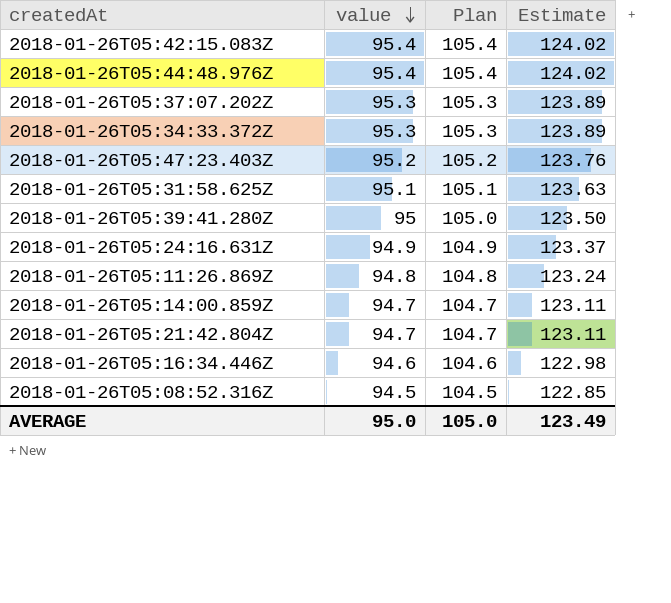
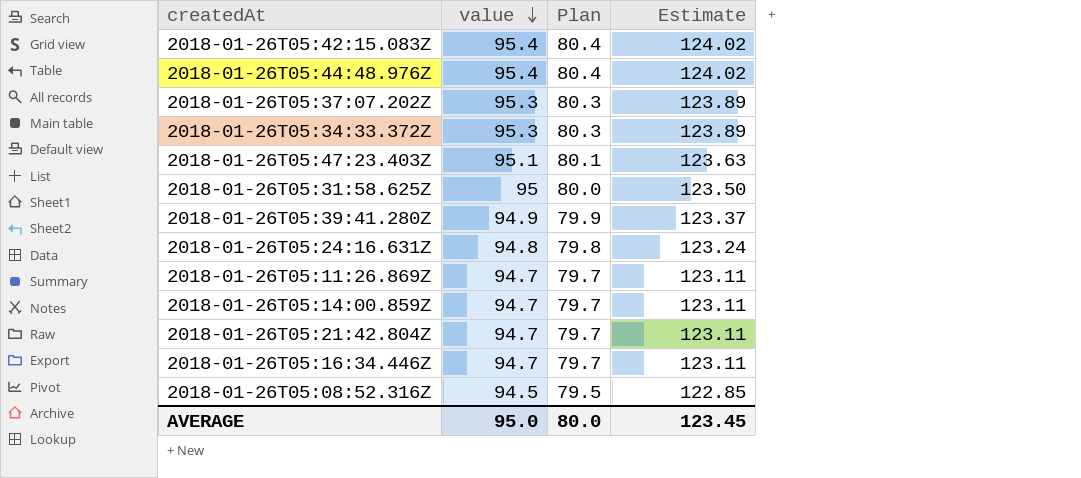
column Plan | formula: [value] + 10 -> [value] - 15
2018-01-26T05:47:23.403Z | value: 95.2 -> 95.1
2018-01-26T05:47:23.403Z | Estimate: 123.76 -> 123.63
2018-01-26T05:31:58.625Z | value: 95.1 -> 95
2018-01-26T05:31:58.625Z | Estimate: 123.63 -> 123.50
2018-01-26T05:39:41.280Z | value: 95 -> 94.9
2018-01-26T05:39:41.280Z | Estimate: 123.50 -> 123.37
2018-01-26T05:24:16.631Z | value: 94.9 -> 94.8
2018-01-26T05:24:16.631Z | Estimate: 123.37 -> 123.24
2018-01-26T05:11:26.869Z | value: 94.8 -> 94.7
2018-01-26T05:11:26.869Z | Estimate: 123.24 -> 123.11
2018-01-26T05:16:34.446Z | value: 94.6 -> 94.7
2018-01-26T05:16:34.446Z | Estimate: 122.98 -> 123.11
AVERAGE | Plan: 105.0 -> 80.0
AVERAGE | Estimate: 123.49 -> 123.45

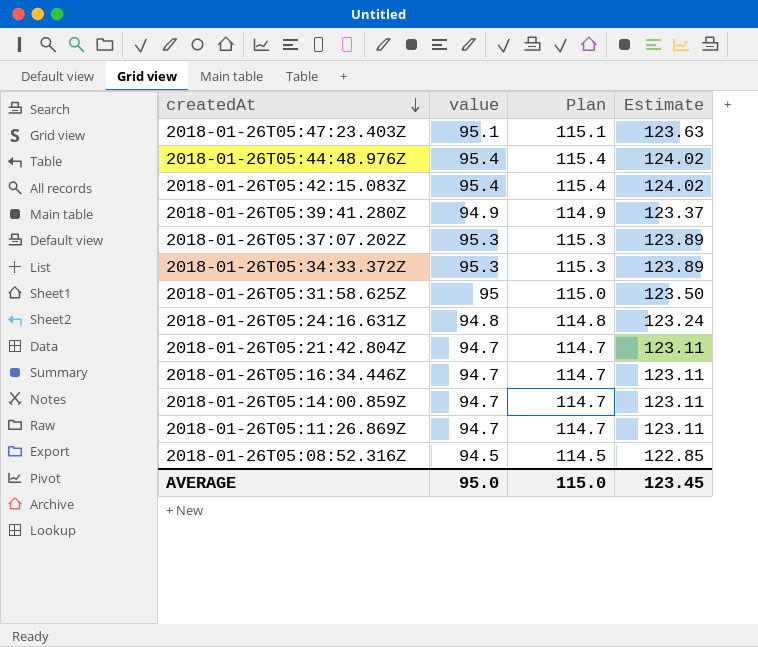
row order: value descending -> createdAt descending
column Plan | formula: [value] - 15 -> [value] + 20
AVERAGE | Plan: 80.0 -> 115.0

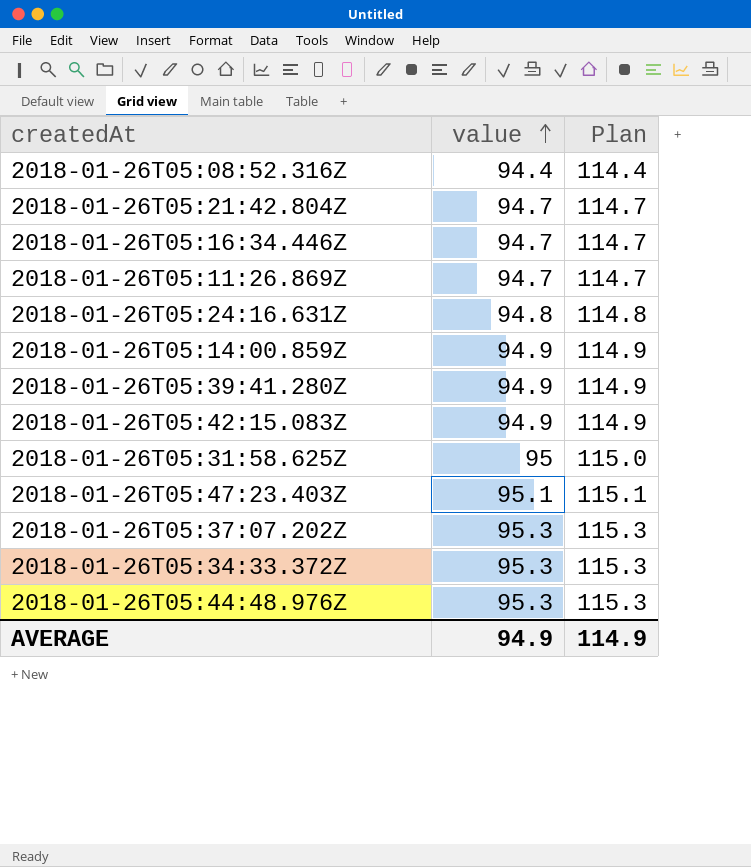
row order: createdAt descending -> value ascending
column Estimate | formula: [value] * 1.3 -> none
2018-01-26T05:08:52.316Z | value: 94.5 -> 94.4
2018-01-26T05:08:52.316Z | Plan: 114.5 -> 114.4
2018-01-26T05:14:00.859Z | value: 94.7 -> 94.9
2018-01-26T05:14:00.859Z | Plan: 114.7 -> 114.9
2018-01-26T05:42:15.083Z | value: 95.4 -> 94.9
2018-01-26T05:42:15.083Z | Plan: 115.4 -> 114.9
2018-01-26T05:44:48.976Z | value: 95.4 -> 95.3
2018-01-26T05:44:48.976Z | Plan: 115.4 -> 115.3
AVERAGE | value: 95.0 -> 94.9
AVERAGE | Plan: 115.0 -> 114.9

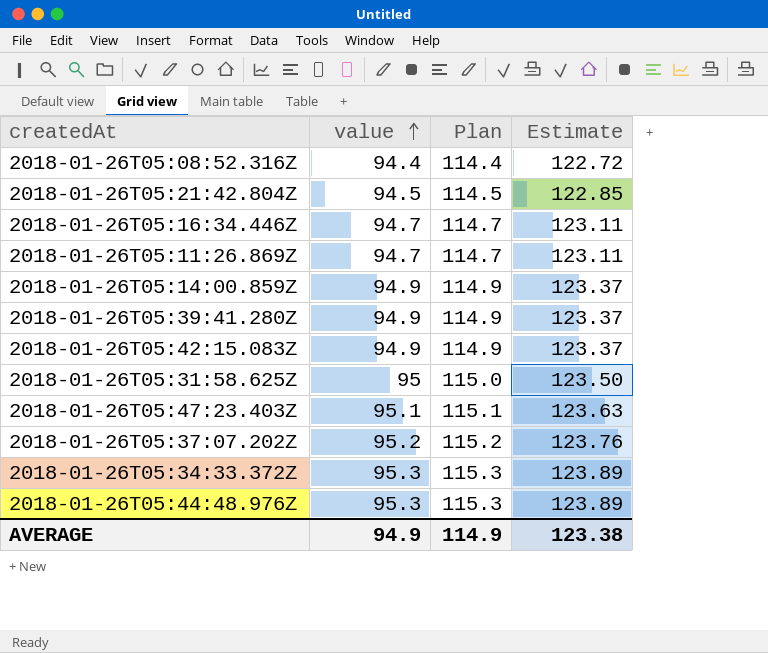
column Estimate | formula: none -> [value] * 1.3
row 2018-01-26T05:24:16.631Z: 94.8 | 114.8 -> none
2018-01-26T05:21:42.804Z | value: 94.7 -> 94.5
2018-01-26T05:21:42.804Z | Plan: 114.7 -> 114.5
2018-01-26T05:37:07.202Z | value: 95.3 -> 95.2
2018-01-26T05:37:07.202Z | Plan: 115.3 -> 115.2

